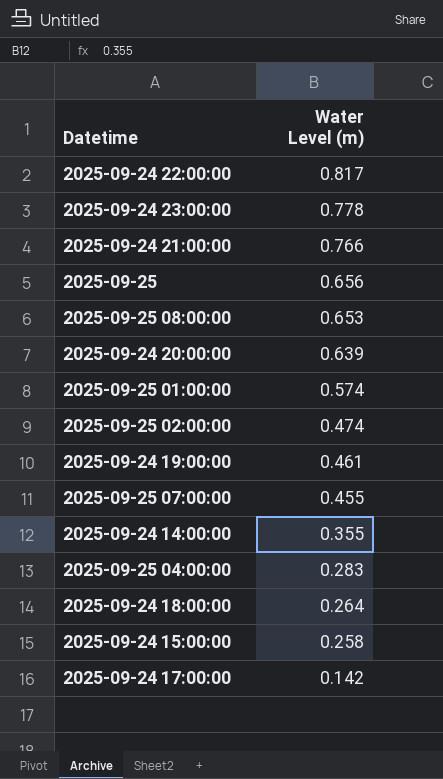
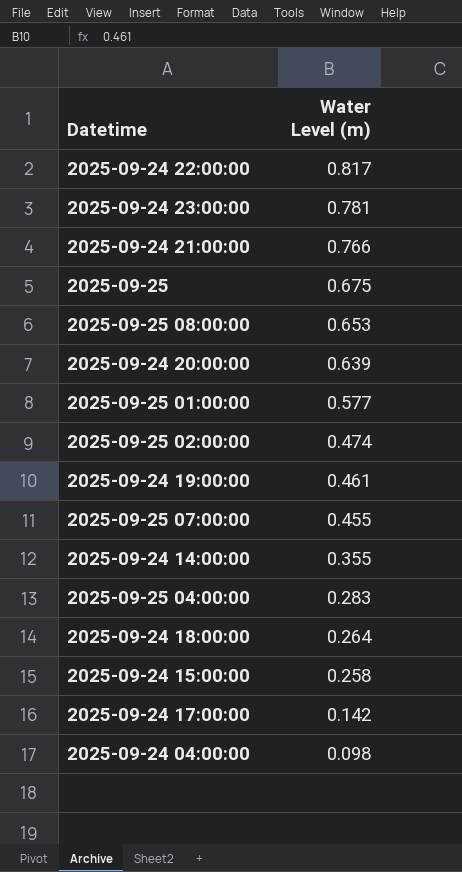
2025-09-24 23:00:00 | Water Level (m): 0.778 -> 0.781
2025-09-25 | Water Level (m): 0.656 -> 0.675
2025-09-25 01:00:00 | Water Level (m): 0.574 -> 0.577
row 2025-09-24 04:00:00: none -> 0.098

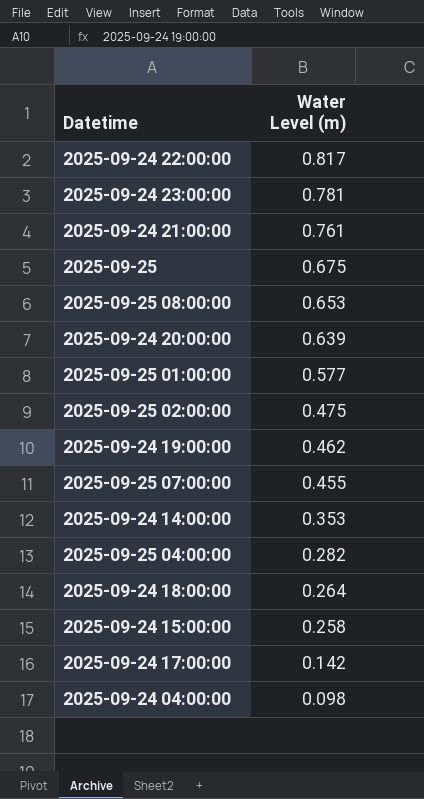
2025-09-24 21:00:00 | Water Level (m): 0.766 -> 0.761
2025-09-25 02:00:00 | Water Level (m): 0.474 -> 0.475
2025-09-24 19:00:00 | Water Level (m): 0.461 -> 0.462
2025-09-24 14:00:00 | Water Level (m): 0.355 -> 0.353
2025-09-25 04:00:00 | Water Level (m): 0.283 -> 0.282

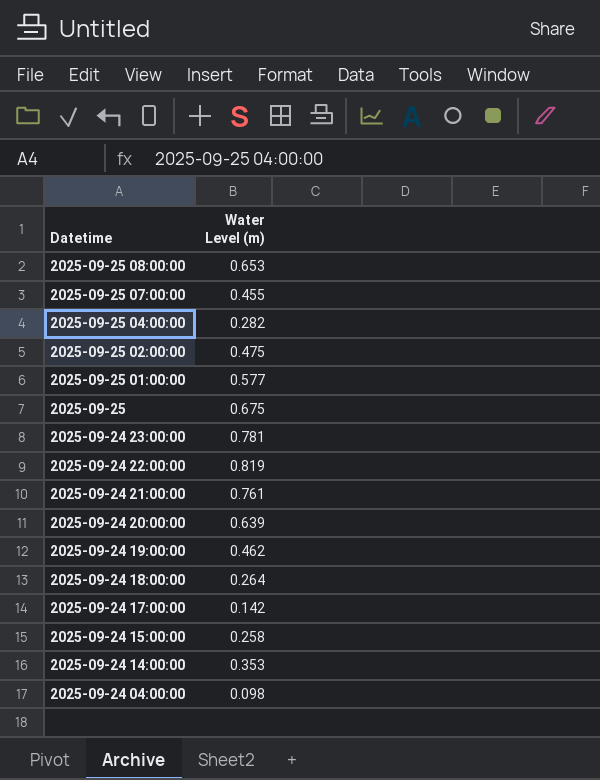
row order: Water Level (m) descending -> Datetime descending
2025-09-24 22:00:00 | Water Level (m): 0.817 -> 0.819

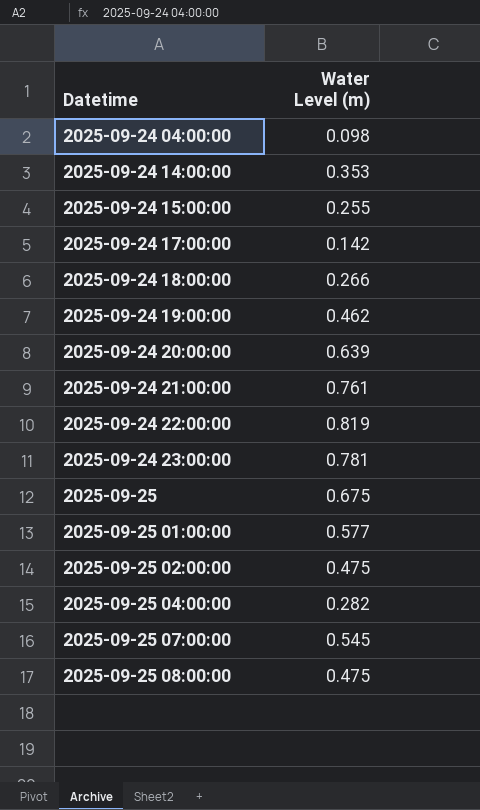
row order: Datetime descending -> Datetime ascending
2025-09-24 15:00:00 | Water Level (m): 0.258 -> 0.255
2025-09-24 18:00:00 | Water Level (m): 0.264 -> 0.266
2025-09-25 07:00:00 | Water Level (m): 0.455 -> 0.545
2025-09-25 08:00:00 | Water Level (m): 0.653 -> 0.475

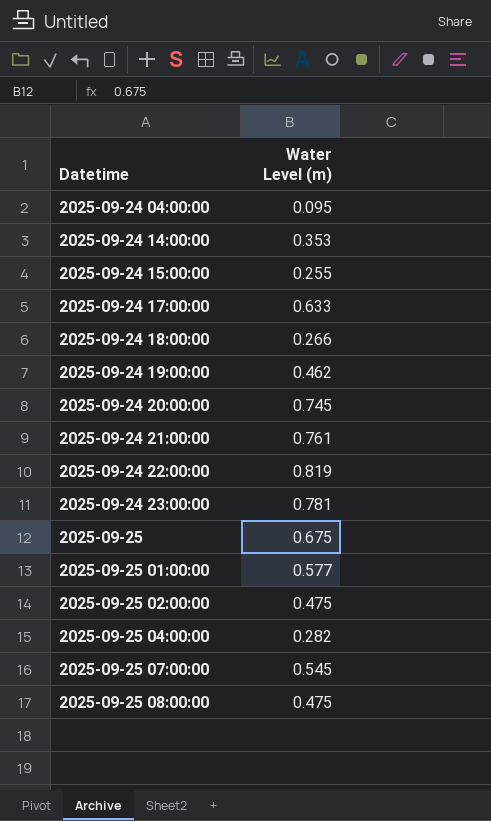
2025-09-24 04:00:00 | Water Level (m): 0.098 -> 0.095
2025-09-24 17:00:00 | Water Level (m): 0.142 -> 0.633
2025-09-24 20:00:00 | Water Level (m): 0.639 -> 0.745

